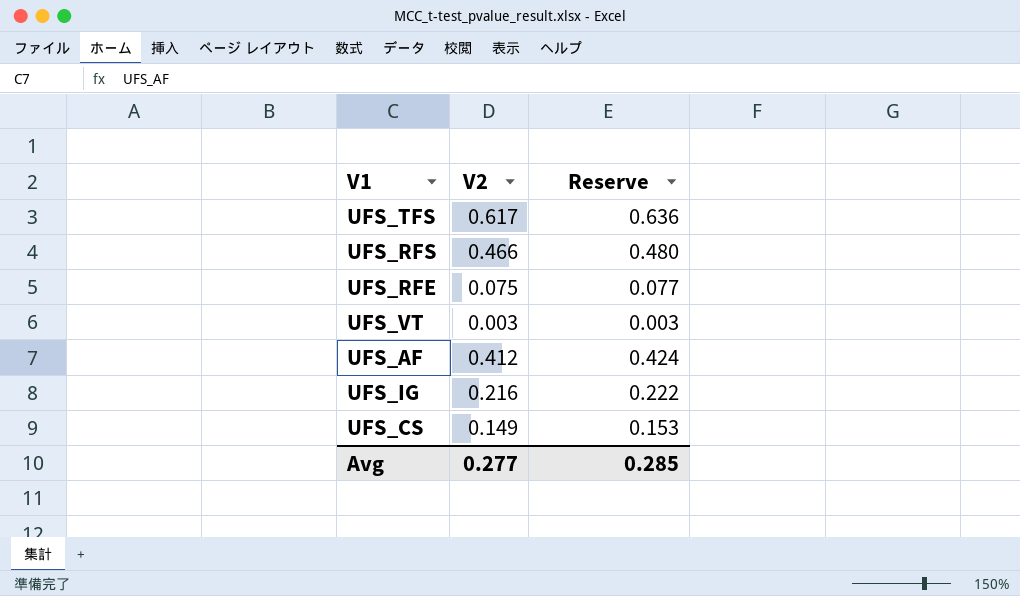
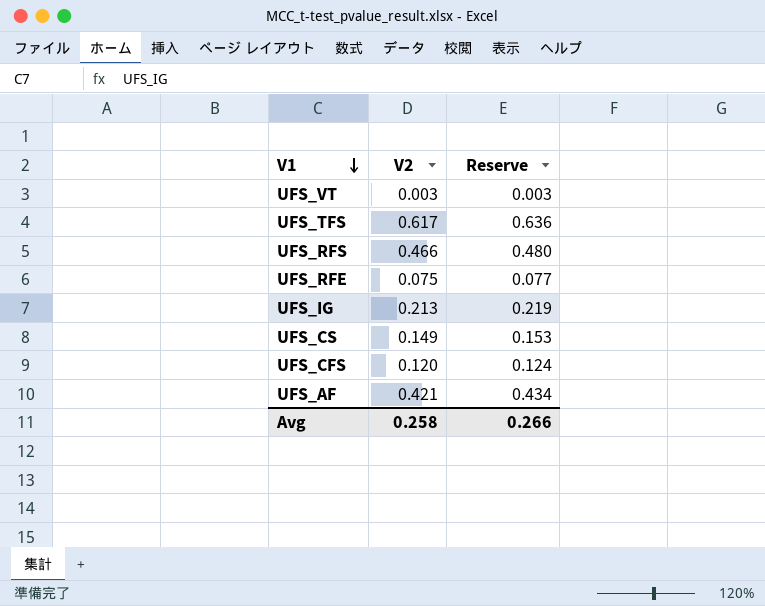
row order: none -> V1 descending
UFS_IG | V2: 0.216 -> 0.213
UFS_IG | Reserve: 0.222 -> 0.219
row UFS_CFS: none -> 0.120 | 0.124
UFS_AF | V2: 0.412 -> 0.421
UFS_AF | Reserve: 0.424 -> 0.434
Avg | V2: 0.277 -> 0.258
Avg | Reserve: 0.285 -> 0.266

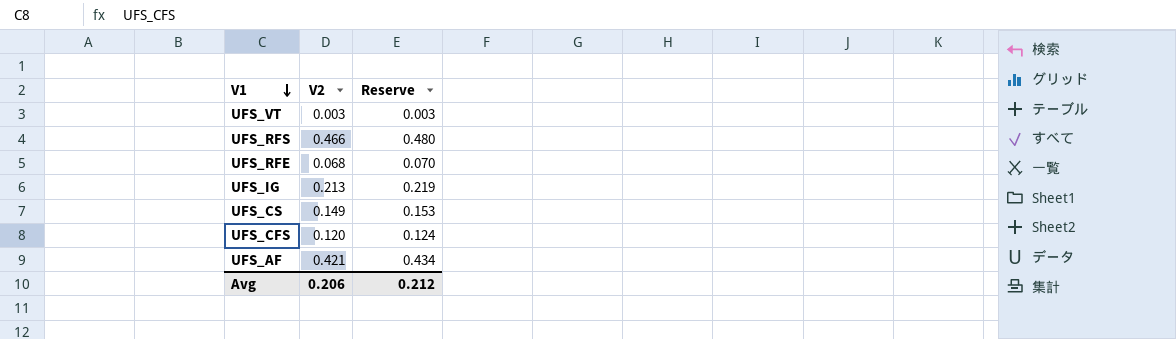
row UFS_TFS: 0.617 | 0.636 -> none
UFS_RFE | V2: 0.075 -> 0.068
UFS_RFE | Reserve: 0.077 -> 0.070
Avg | V2: 0.258 -> 0.206
Avg | Reserve: 0.266 -> 0.212

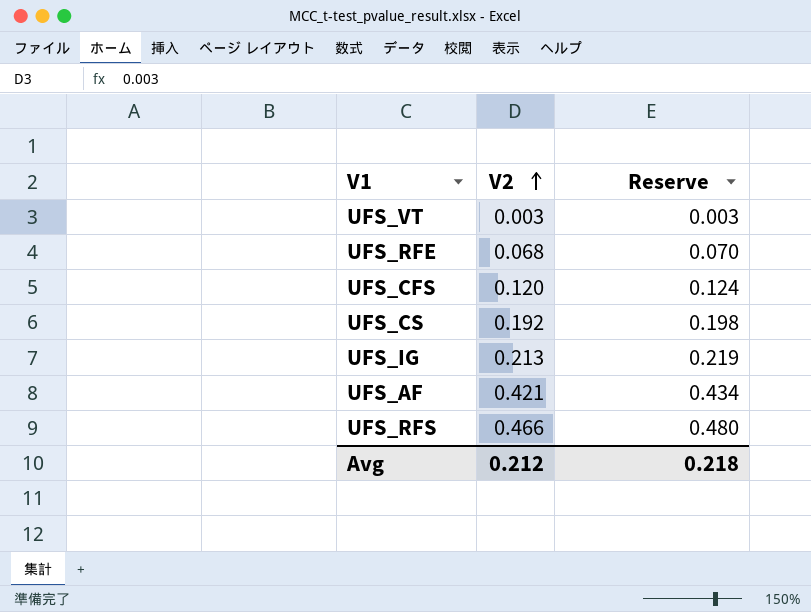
row order: V1 descending -> V2 ascending
UFS_CS | V2: 0.149 -> 0.192
UFS_CS | Reserve: 0.153 -> 0.198
Avg | V2: 0.206 -> 0.212
Avg | Reserve: 0.212 -> 0.218

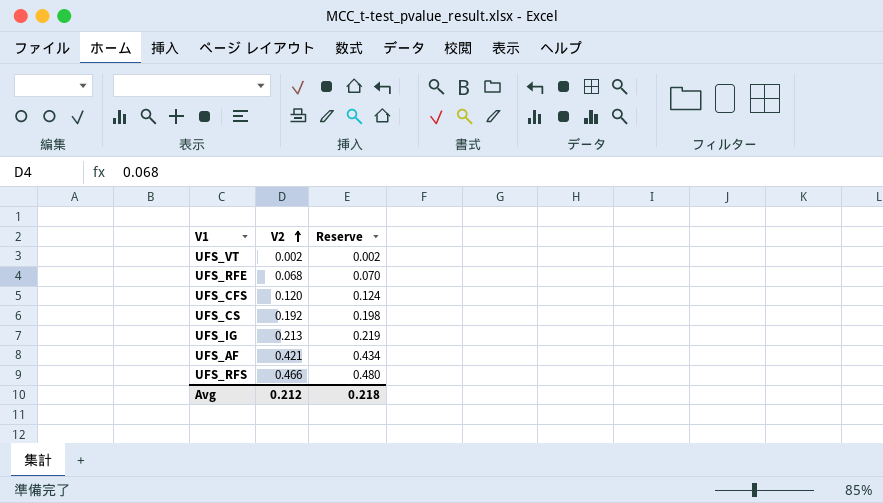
UFS_VT | V2: 0.003 -> 0.002
UFS_VT | Reserve: 0.003 -> 0.002

